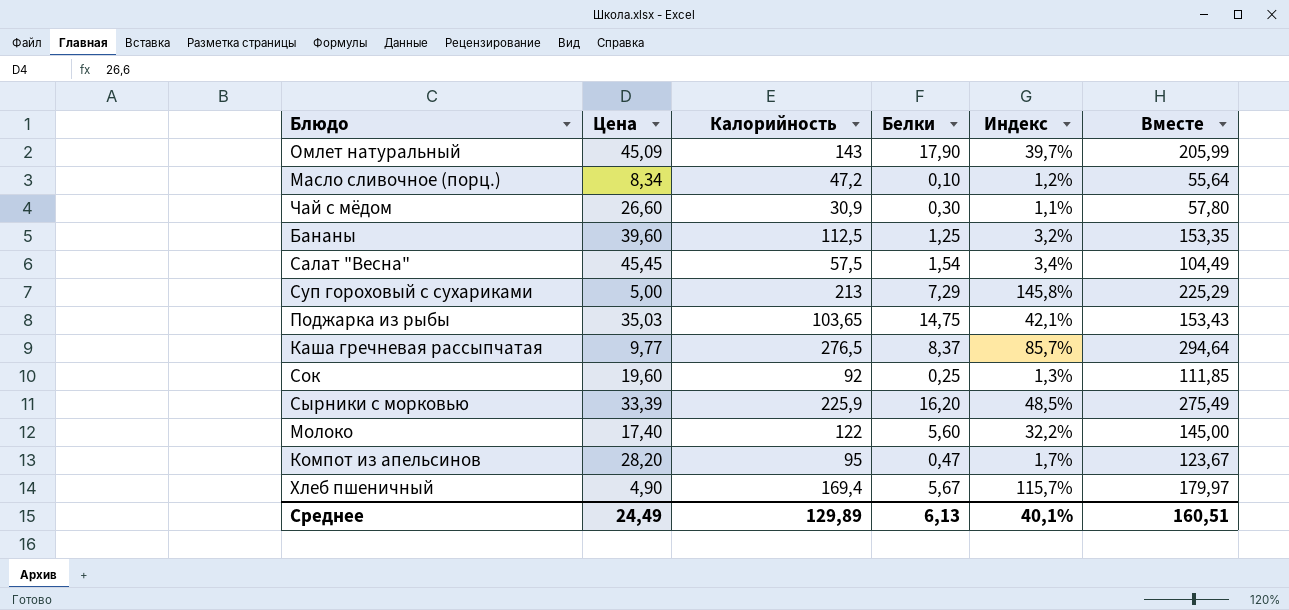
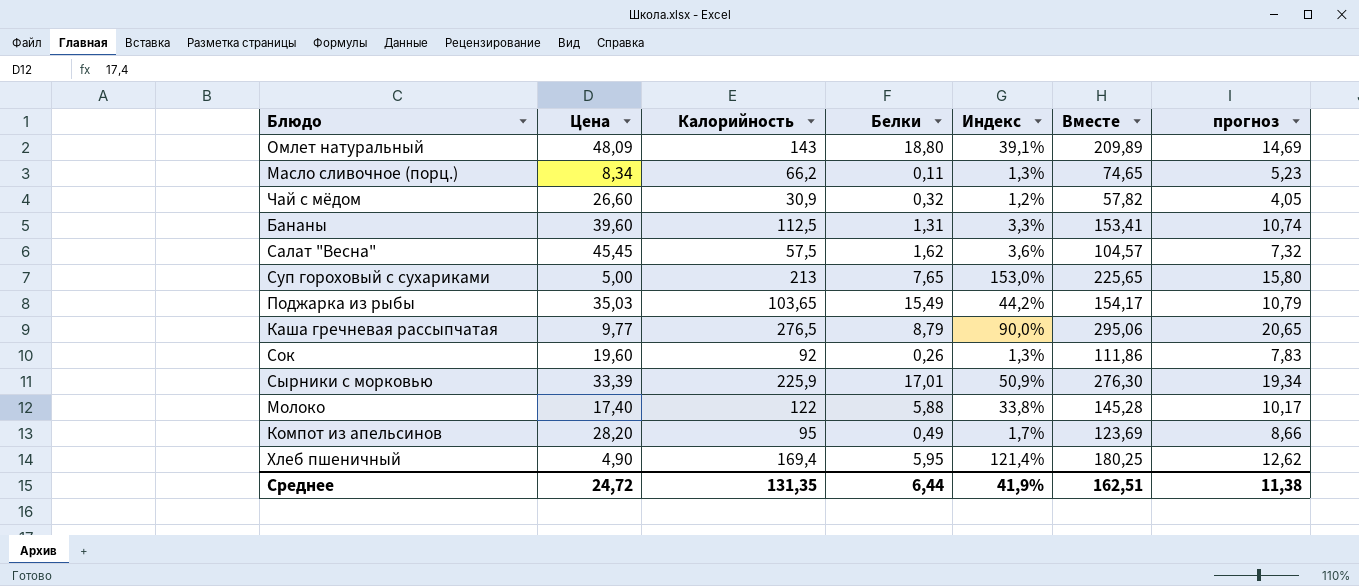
column прогноз | formula: none -> [Вместе] * 0,07
Омлет натуральный | Цена: 45,09 -> 48,09
Омлет натуральный | Белки: 17,90 -> 18,80
Омлет натуральный | Индекс: 39,7% -> 39,1%
Омлет натуральный | Вместе: 205,99 -> 209,89
Масло сливочное (порц.) | Калорийность: 47,2 -> 66,2
Масло сливочное (порц.) | Белки: 0,10 -> 0,11
Масло сливочное (порц.) | Индекс: 1,2% -> 1,3%
Масло сливочное (порц.) | Вместе: 55,64 -> 74,65
Чай с мёдом | Белки: 0,30 -> 0,32
Чай с мёдом | Индекс: 1,1% -> 1,2%
Чай с мёдом | Вместе: 57,80 -> 57,82
Бананы | Белки: 1,25 -> 1,31
Бананы | Индекс: 3,2% -> 3,3%
Бананы | Вместе: 153,35 -> 153,41
Салат "Весна" | Белки: 1,54 -> 1,62
Салат "Весна" | Индекс: 3,4% -> 3,6%
Салат "Весна" | Вместе: 104,49 -> 104,57
Суп гороховый с сухариками | Белки: 7,29 -> 7,65
Суп гороховый с сухариками | Индекс: 145,8% -> 153,0%
Суп гороховый с сухариками | Вместе: 225,29 -> 225,65
Поджарка из рыбы | Белки: 14,75 -> 15,49
Поджарка из рыбы | Индекс: 42,1% -> 44,2%
Поджарка из рыбы | Вместе: 153,43 -> 154,17
Каша гречневая рассыпчатая | Белки: 8,37 -> 8,79
Каша гречневая рассыпчатая | Индекс: 85,7% -> 90,0%
Каша гречневая рассыпчатая | Вместе: 294,64 -> 295,06
Сок | Белки: 0,25 -> 0,26
Сок | Вместе: 111,85 -> 111,86
Сырники с морковью | Белки: 16,20 -> 17,01
Сырники с морковью | Индекс: 48,5% -> 50,9%
Сырники с морковью | Вместе: 275,49 -> 276,30
Молоко | Белки: 5,60 -> 5,88
Молоко | Индекс: 32,2% -> 33,8%
Молоко | Вместе: 145,00 -> 145,28
Компот из апельсинов | Белки: 0,47 -> 0,49
Компот из апельсинов | Вместе: 123,67 -> 123,69
Хлеб пшеничный | Белки: 5,67 -> 5,95
Хлеб пшеничный | Индекс: 115,7% -> 121,4%
Хлеб пшеничный | Вместе: 179,97 -> 180,25
Среднее | Цена: 24,49 -> 24,72
Среднее | Калорийность: 129,89 -> 131,35
Среднее | Белки: 6,13 -> 6,44
Среднее | Индекс: 40,1% -> 41,9%
Среднее | Вместе: 160,51 -> 162,51

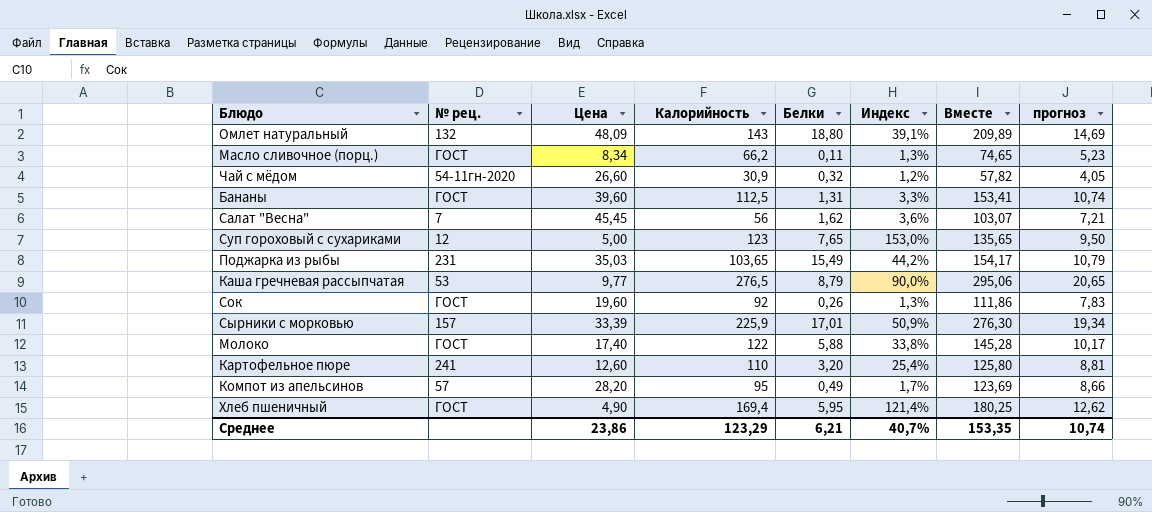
column № рец. | position: none -> 2
Салат "Весна" | Калорийность: 57,5 -> 56
Салат "Весна" | Вместе: 104,57 -> 103,07
Салат "Весна" | прогноз: 7,32 -> 7,21
Суп гороховый с сухариками | Калорийность: 213 -> 123
Суп гороховый с сухариками | Вместе: 225,65 -> 135,65
Суп гороховый с сухариками | прогноз: 15,80 -> 9,50
row Картофельное пюре: none -> 241 | 12,60 | 110 | 3,20 | 25,4% | 125,80 | 8,81
Среднее | Цена: 24,72 -> 23,86
Среднее | Калорийность: 131,35 -> 123,29
Среднее | Белки: 6,44 -> 6,21
Среднее | Индекс: 41,9% -> 40,7%
Среднее | Вместе: 162,51 -> 153,35
Среднее | прогноз: 11,38 -> 10,74

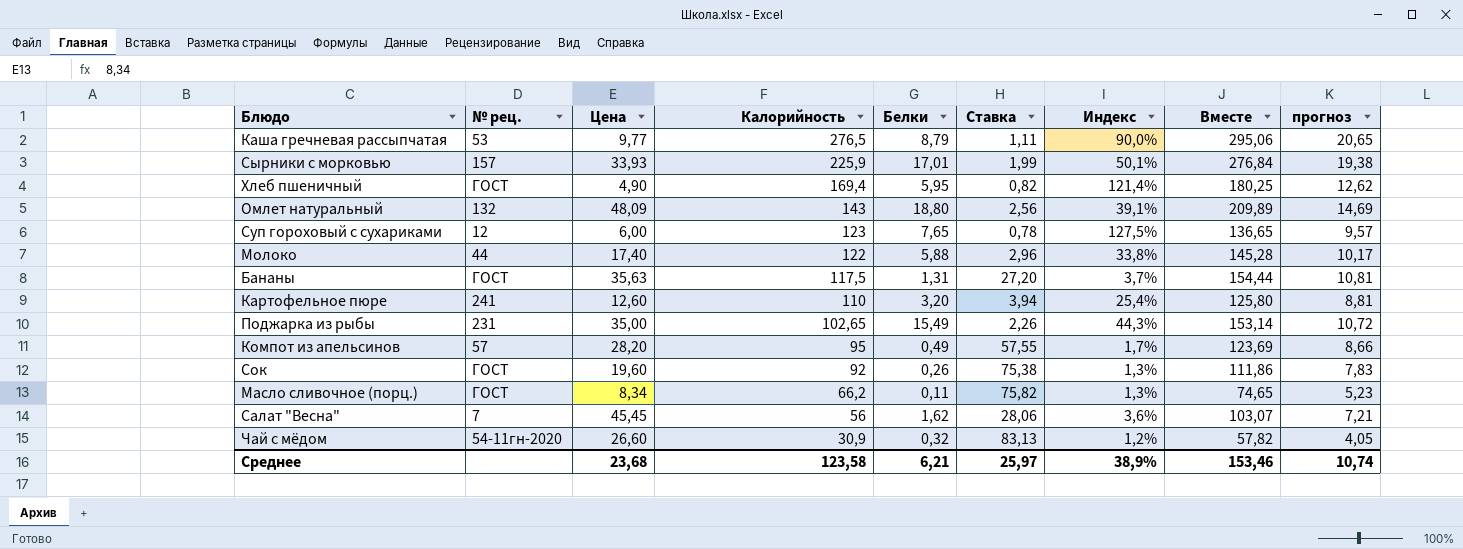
row order: none -> Калорийность descending
column Ставка | formula: none -> [Цена] / [Белки]
Сырники с морковью | Цена: 33,39 -> 33,93
Сырники с морковью | Индекс: 50,9% -> 50,1%
Сырники с морковью | Вместе: 276,30 -> 276,84
Сырники с морковью | прогноз: 19,34 -> 19,38
Суп гороховый с сухариками | Цена: 5,00 -> 6,00
Суп гороховый с сухариками | Индекс: 153,0% -> 127,5%
Суп гороховый с сухариками | Вместе: 135,65 -> 136,65
Суп гороховый с сухариками | прогноз: 9,50 -> 9,57
Молоко | № рец.: ГОСТ -> 44
Бананы | Цена: 39,60 -> 35,63
Бананы | Калорийность: 112,5 -> 117,5
Бананы | Индекс: 3,3% -> 3,7%
Бананы | Вместе: 153,41 -> 154,44
Бананы | прогноз: 10,74 -> 10,81
Поджарка из рыбы | Цена: 35,03 -> 35,00
Поджарка из рыбы | Калорийность: 103,65 -> 102,65
Поджарка из рыбы | Индекс: 44,2% -> 44,3%
Поджарка из рыбы | Вместе: 154,17 -> 153,14
Поджарка из рыбы | прогноз: 10,79 -> 10,72
Среднее | Цена: 23,86 -> 23,68
Среднее | Калорийность: 123,29 -> 123,58
Среднее | Индекс: 40,7% -> 38,9%
Среднее | Вместе: 153,35 -> 153,46

